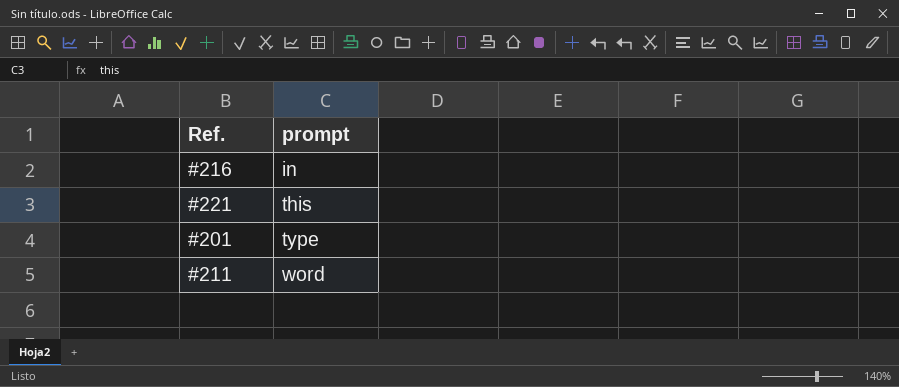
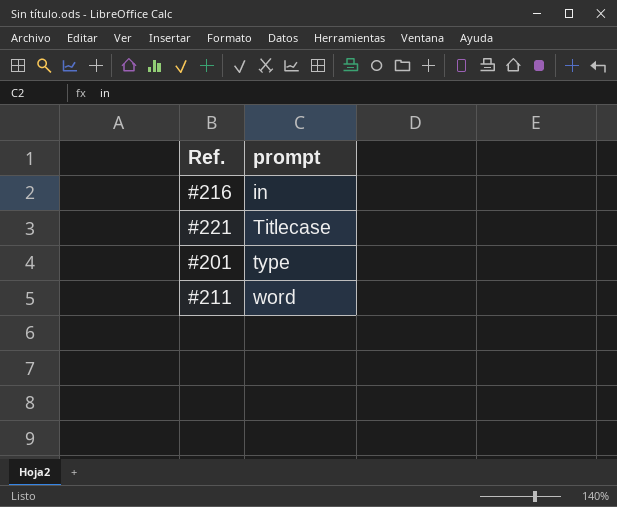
#221 | prompt: this -> Titlecase

